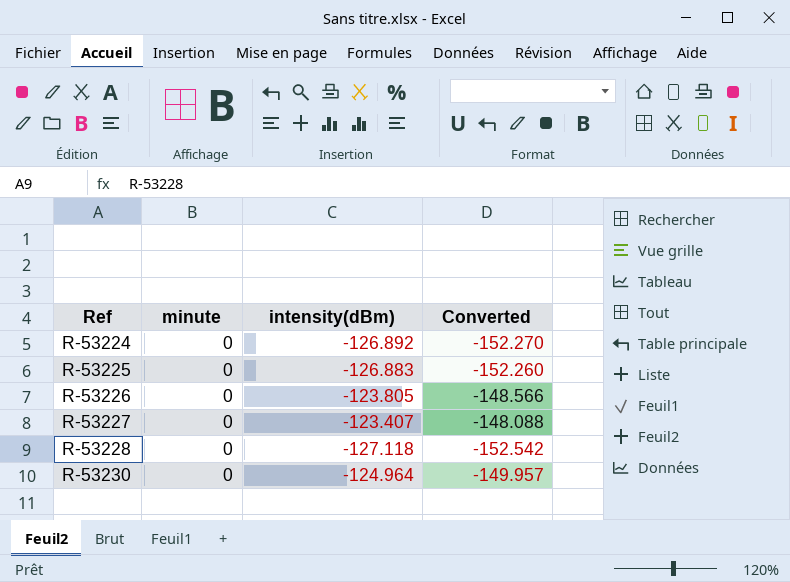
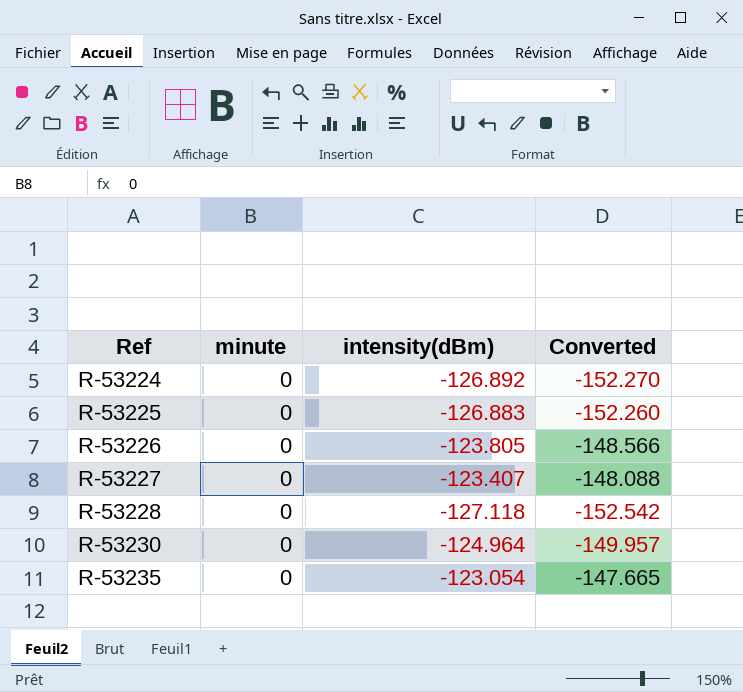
row R-53235: none -> 0 | -123.054 | -147.665

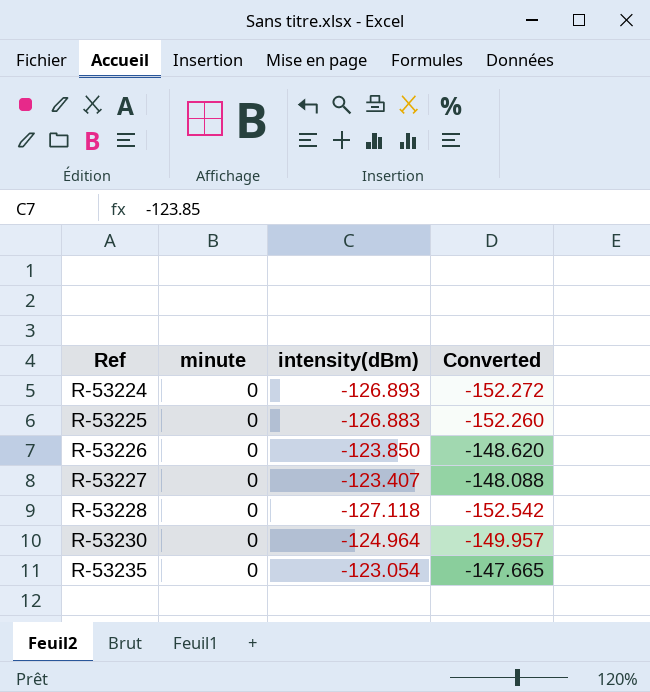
R-53224 | intensity(dBm): -126.892 -> -126.893
R-53224 | Converted: -152.270 -> -152.272
R-53226 | intensity(dBm): -123.805 -> -123.850
R-53226 | Converted: -148.566 -> -148.620

